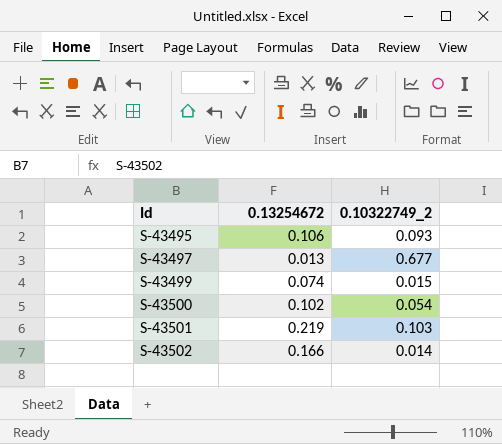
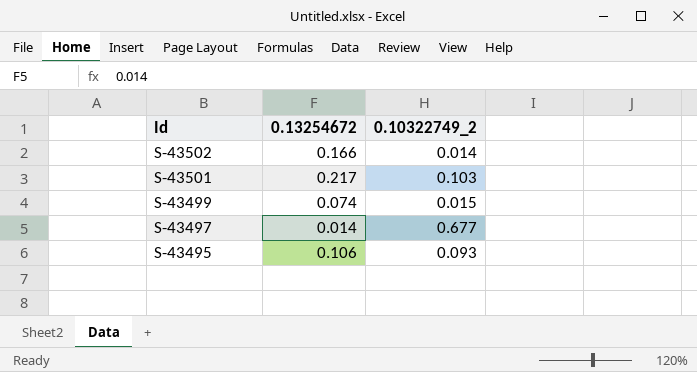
row order: Id ascending -> Id descending
row S-43500: 0.102 | 0.054 -> none
S-43501 | 0.13254672: 0.219 -> 0.217
S-43497 | 0.13254672: 0.013 -> 0.014

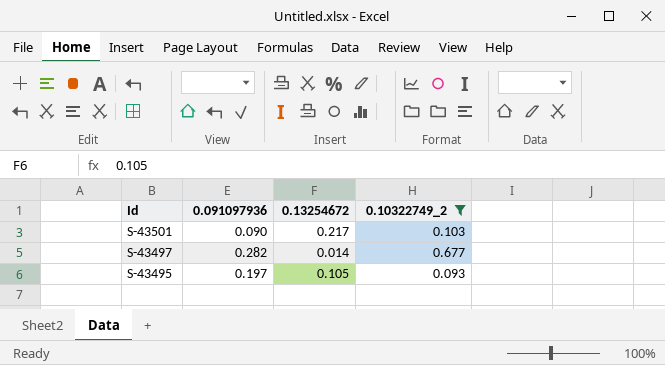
filter: none -> 0.10322749_2 >= 0.093
column 0.091097936 | position: none -> 2
S-43495 | 0.13254672: 0.106 -> 0.105

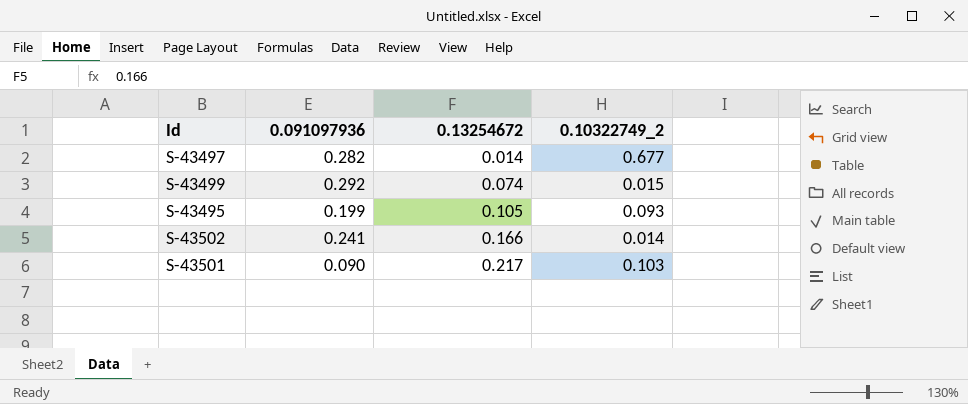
filter: 0.10322749_2 >= 0.093 -> none
row order: Id descending -> 0.13254672 ascending
S-43495 | 0.091097936: 0.197 -> 0.199

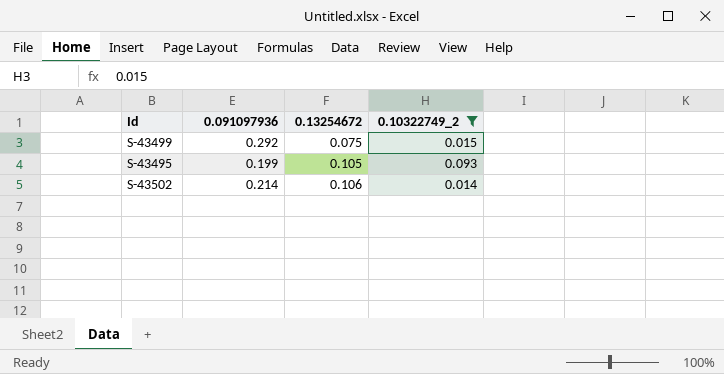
filter: none -> 0.10322749_2 <= 0.093
S-43499 | 0.13254672: 0.074 -> 0.075
S-43502 | 0.091097936: 0.241 -> 0.214
S-43502 | 0.13254672: 0.166 -> 0.106

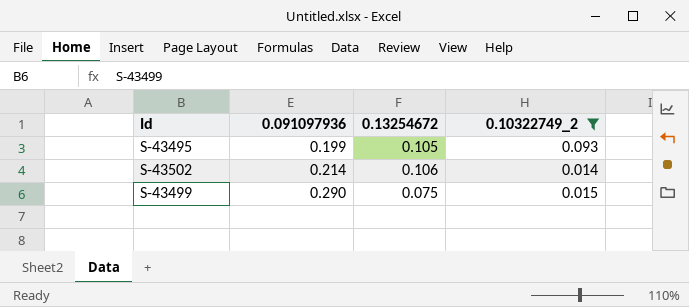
row order: 0.13254672 ascending -> 0.091097936 ascending
S-43499 | 0.091097936: 0.292 -> 0.290

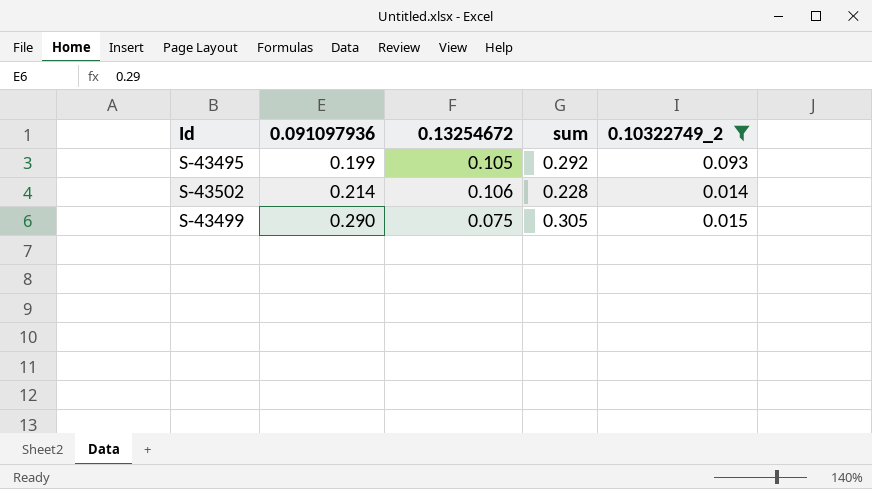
column sum | formula: none -> [0.091097936] + [0.10322749_2]

